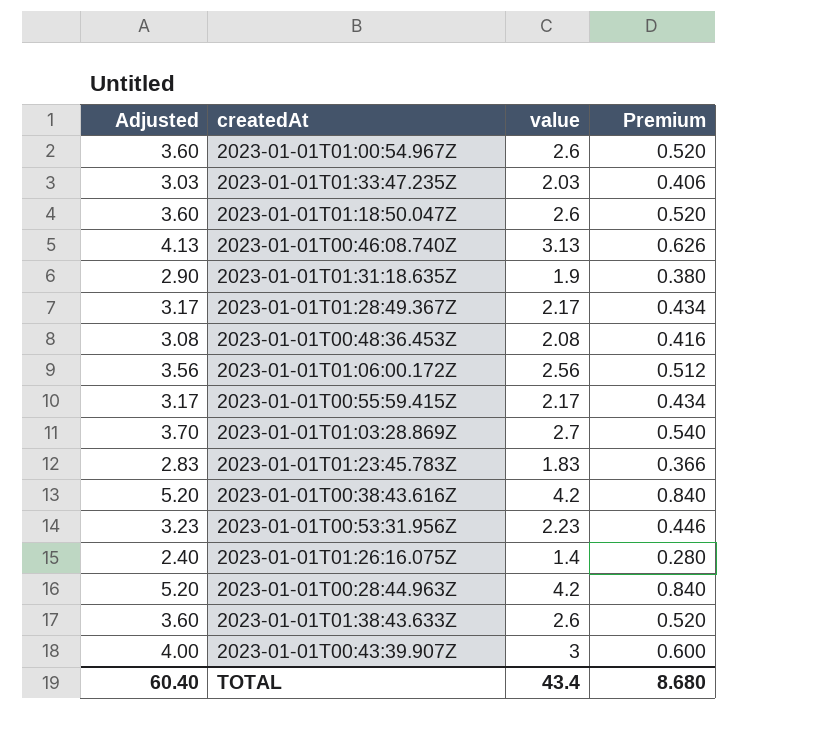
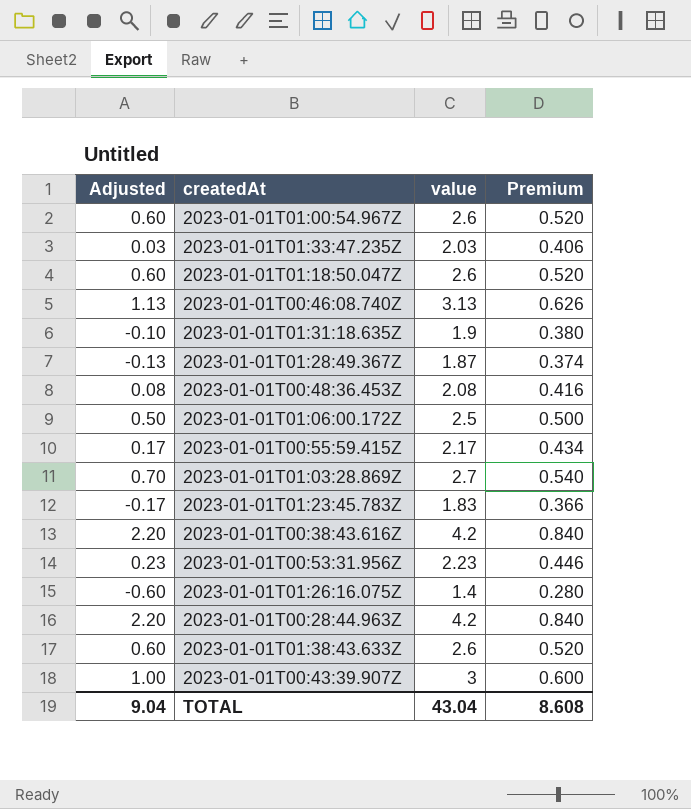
column Adjusted | formula: [value] + 1 -> [value] - 2
2023-01-01T01:28:49.367Z | value: 2.17 -> 1.87
2023-01-01T01:28:49.367Z | Premium: 0.434 -> 0.374
2023-01-01T01:06:00.172Z | value: 2.56 -> 2.5
2023-01-01T01:06:00.172Z | Premium: 0.512 -> 0.500
TOTAL | Adjusted: 60.40 -> 9.04
TOTAL | value: 43.4 -> 43.04
TOTAL | Premium: 8.680 -> 8.608

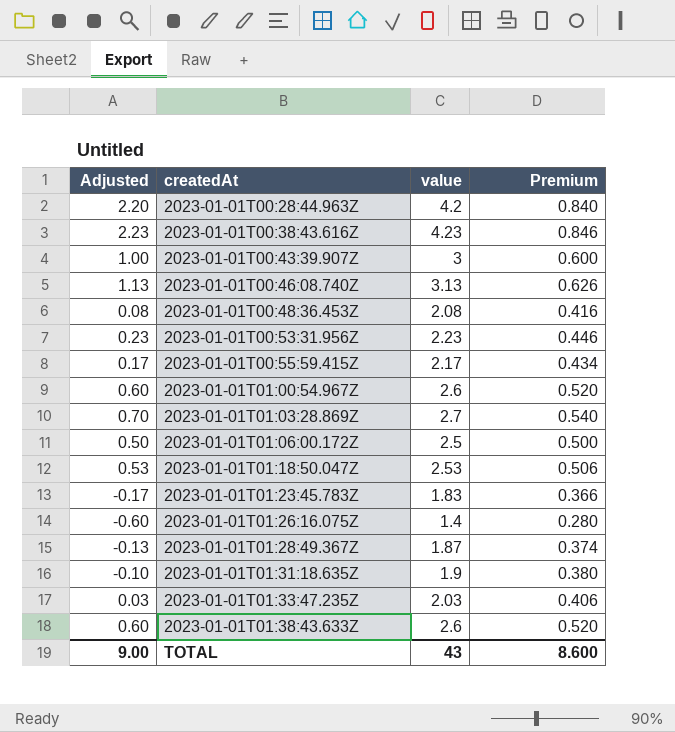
row order: none -> createdAt ascending
2023-01-01T00:38:43.616Z | Adjusted: 2.20 -> 2.23
2023-01-01T00:38:43.616Z | value: 4.2 -> 4.23
2023-01-01T00:38:43.616Z | Premium: 0.840 -> 0.846
2023-01-01T01:18:50.047Z | Adjusted: 0.60 -> 0.53
2023-01-01T01:18:50.047Z | value: 2.6 -> 2.53
2023-01-01T01:18:50.047Z | Premium: 0.520 -> 0.506
TOTAL | Adjusted: 9.04 -> 9.00
TOTAL | value: 43.04 -> 43
TOTAL | Premium: 8.608 -> 8.600

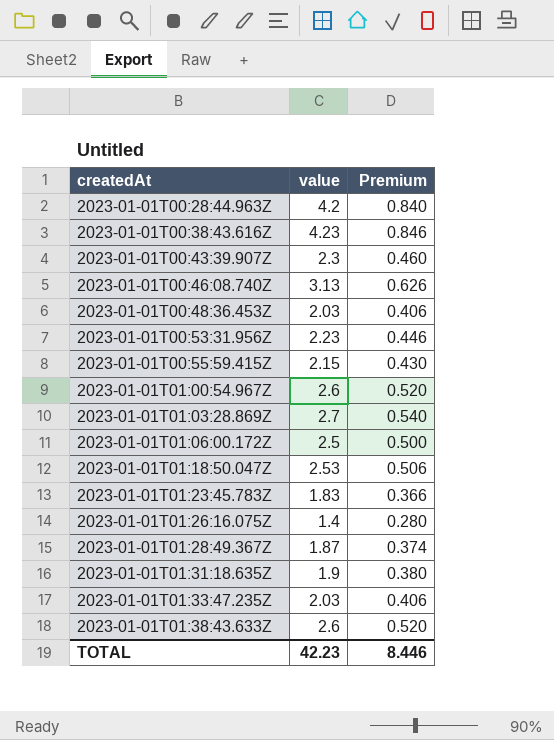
column Adjusted | formula: [value] - 2 -> none
2023-01-01T00:43:39.907Z | value: 3 -> 2.3
2023-01-01T00:43:39.907Z | Premium: 0.600 -> 0.460
2023-01-01T00:48:36.453Z | value: 2.08 -> 2.03
2023-01-01T00:48:36.453Z | Premium: 0.416 -> 0.406
2023-01-01T00:55:59.415Z | value: 2.17 -> 2.15
2023-01-01T00:55:59.415Z | Premium: 0.434 -> 0.430
TOTAL | value: 43 -> 42.23
TOTAL | Premium: 8.600 -> 8.446

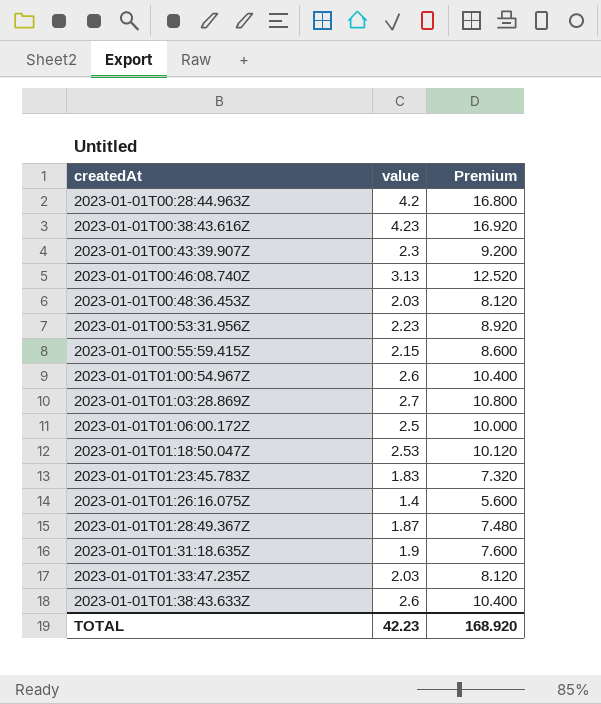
column Premium | formula: [value] * 0.2 -> [value] * 4
TOTAL | Premium: 8.446 -> 168.920

